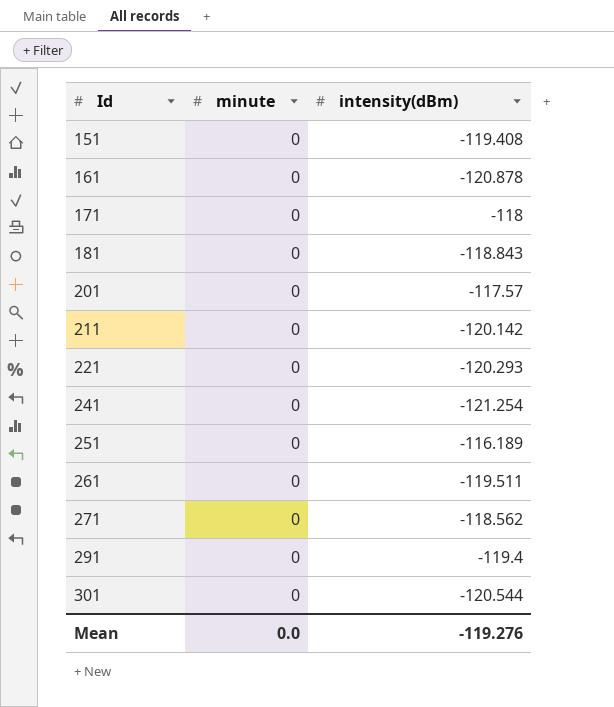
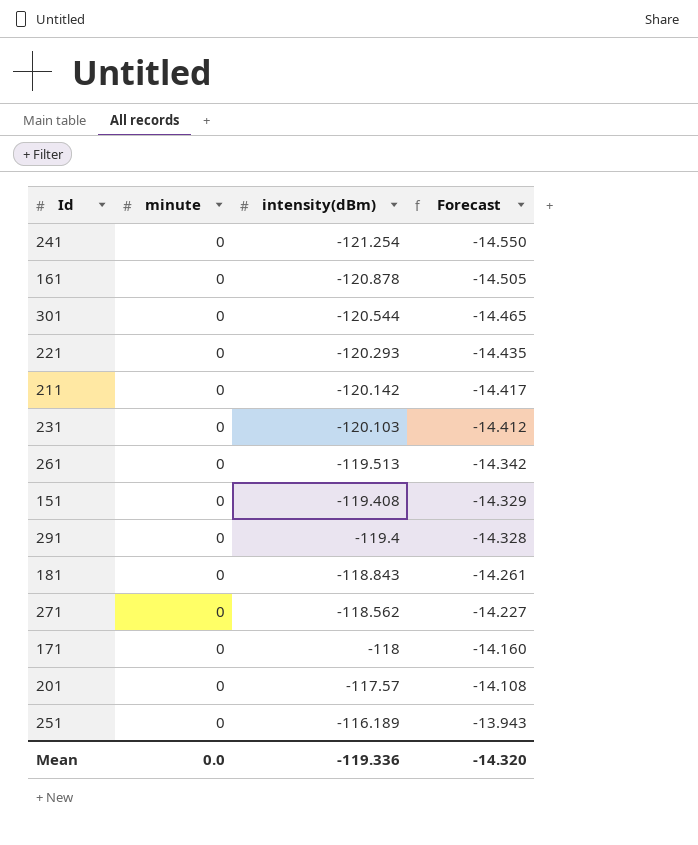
row order: Id ascending -> intensity(dBm) ascending
column Forecast | formula: none -> [intensity(dBm)] * 0.12
row 231: none -> 0 | -120.103 | -14.412
261 | intensity(dBm): -119.511 -> -119.513
Mean | intensity(dBm): -119.276 -> -119.336

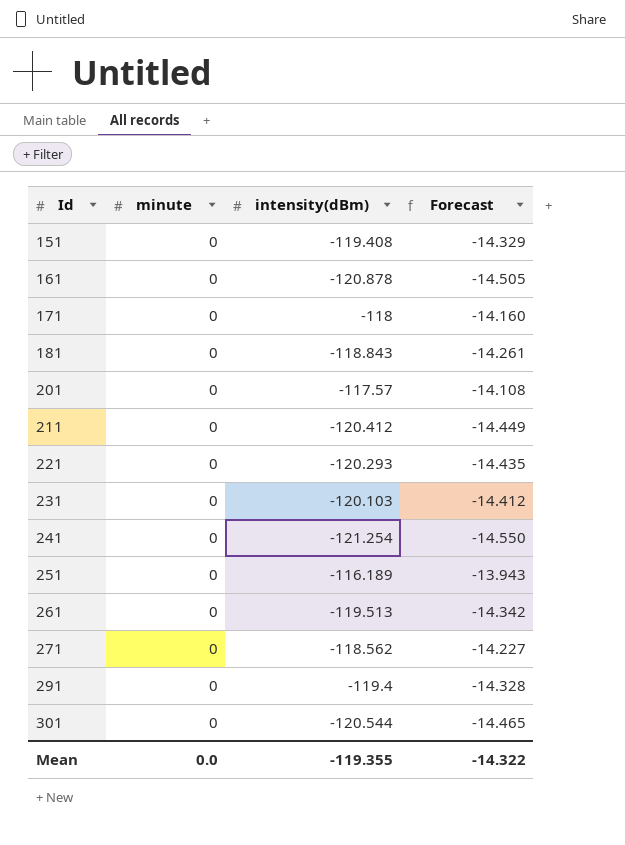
row order: intensity(dBm) ascending -> Id ascending
211 | intensity(dBm): -120.142 -> -120.412
211 | Forecast: -14.417 -> -14.449
Mean | intensity(dBm): -119.336 -> -119.355
Mean | Forecast: -14.320 -> -14.322

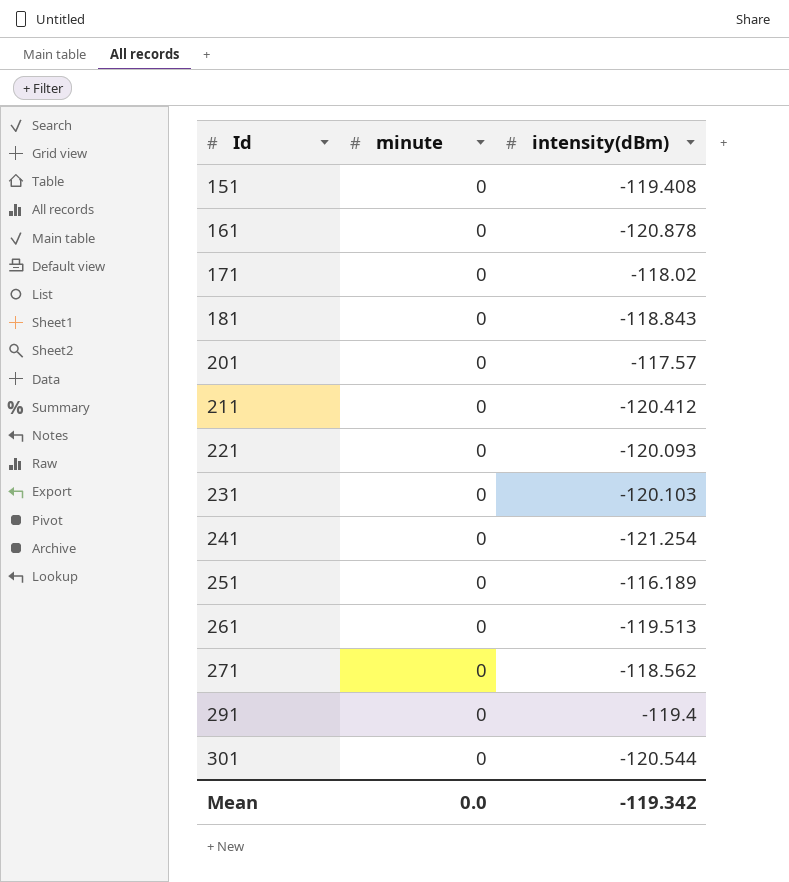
column Forecast | formula: [intensity(dBm)] * 0.12 -> none
171 | intensity(dBm): -118 -> -118.02
221 | intensity(dBm): -120.293 -> -120.093
Mean | intensity(dBm): -119.355 -> -119.342

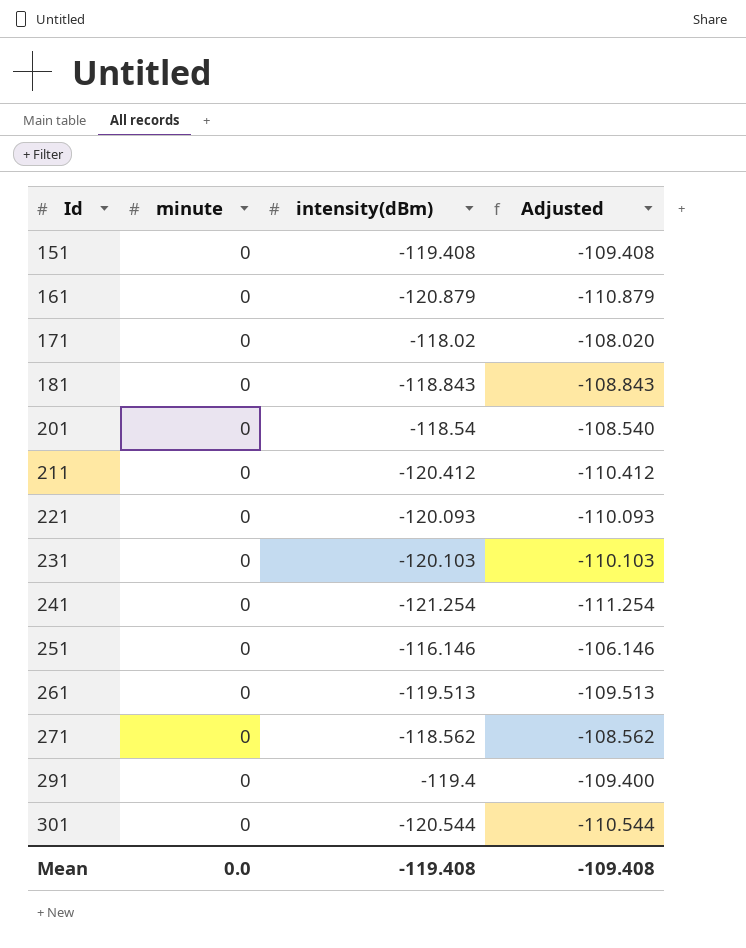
column Adjusted | formula: none -> [intensity(dBm)] + 10
161 | intensity(dBm): -120.878 -> -120.879
201 | intensity(dBm): -117.57 -> -118.54
251 | intensity(dBm): -116.189 -> -116.146
Mean | intensity(dBm): -119.342 -> -119.408

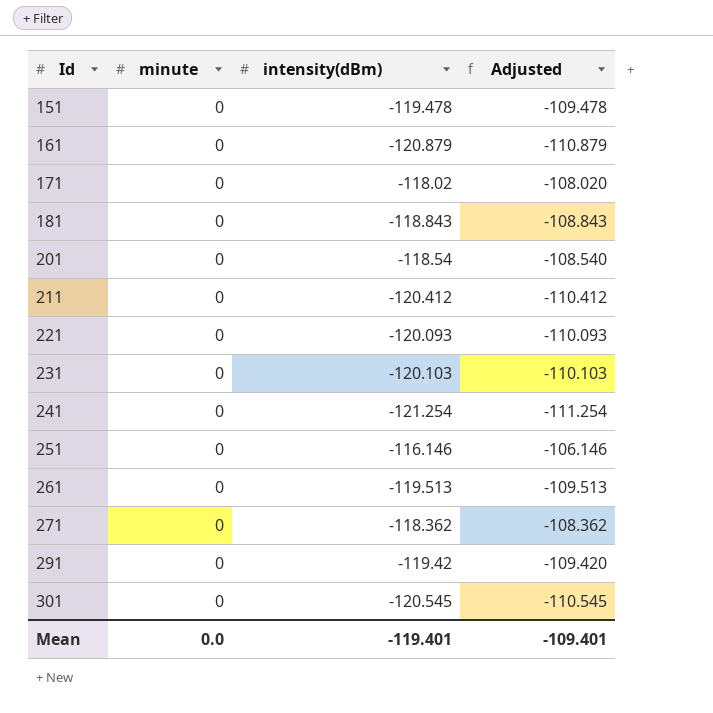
151 | intensity(dBm): -119.408 -> -119.478
151 | Adjusted: -109.408 -> -109.478
271 | intensity(dBm): -118.562 -> -118.362
271 | Adjusted: -108.562 -> -108.362
291 | intensity(dBm): -119.4 -> -119.42
291 | Adjusted: -109.400 -> -109.420
301 | intensity(dBm): -120.544 -> -120.545
301 | Adjusted: -110.544 -> -110.545
Mean | intensity(dBm): -119.408 -> -119.401
Mean | Adjusted: -109.408 -> -109.401

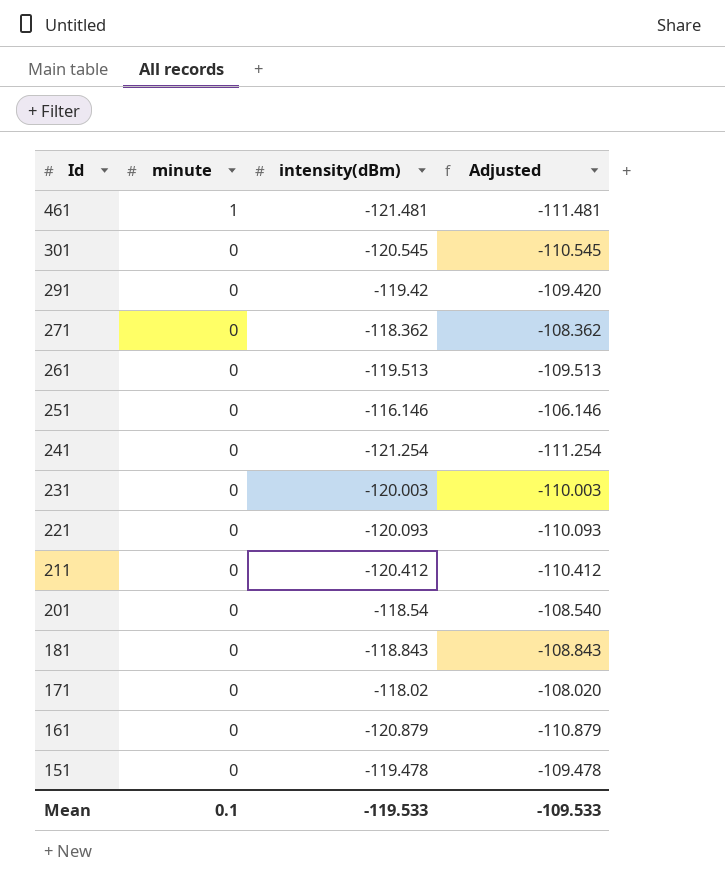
row order: Id ascending -> Id descending
row 461: none -> 1 | -121.481 | -111.481
231 | intensity(dBm): -120.103 -> -120.003
231 | Adjusted: -110.103 -> -110.003
Mean | minute: 0.0 -> 0.1
Mean | intensity(dBm): -119.401 -> -119.533
Mean | Adjusted: -109.401 -> -109.533

